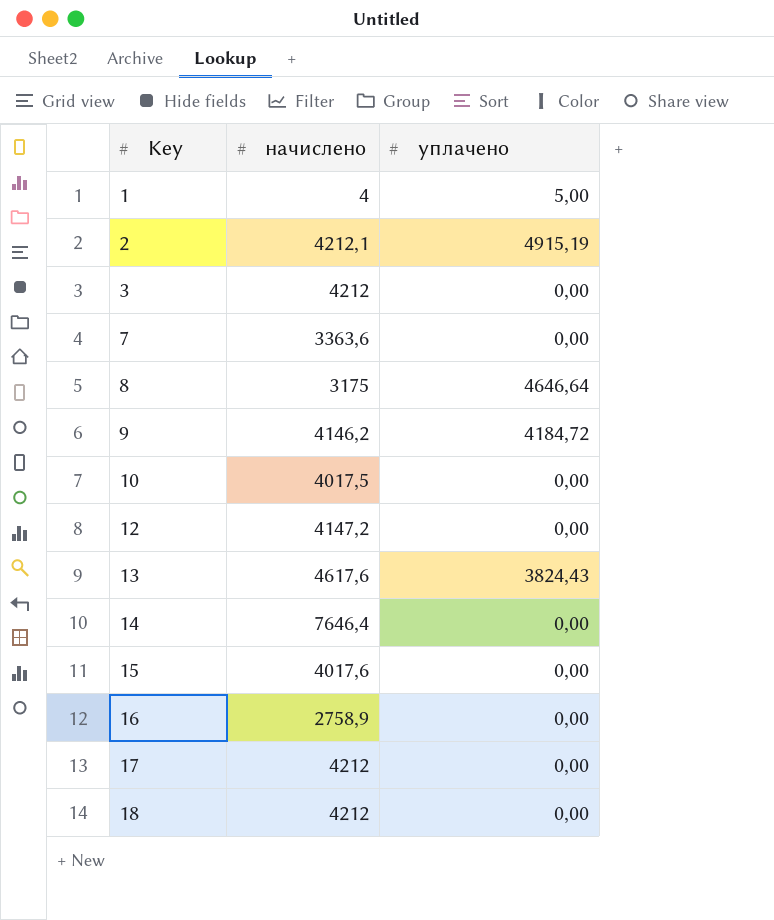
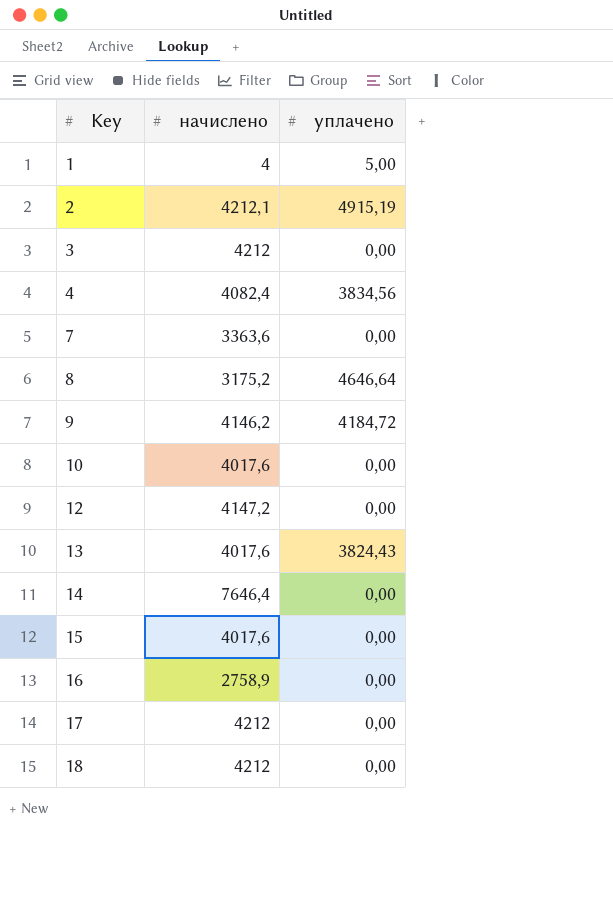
row 4: none -> 4082,4 | 3834,56
8 | начислено: 3175 -> 3175,2
10 | начислено: 4017,5 -> 4017,6
13 | начислено: 4617,6 -> 4017,6

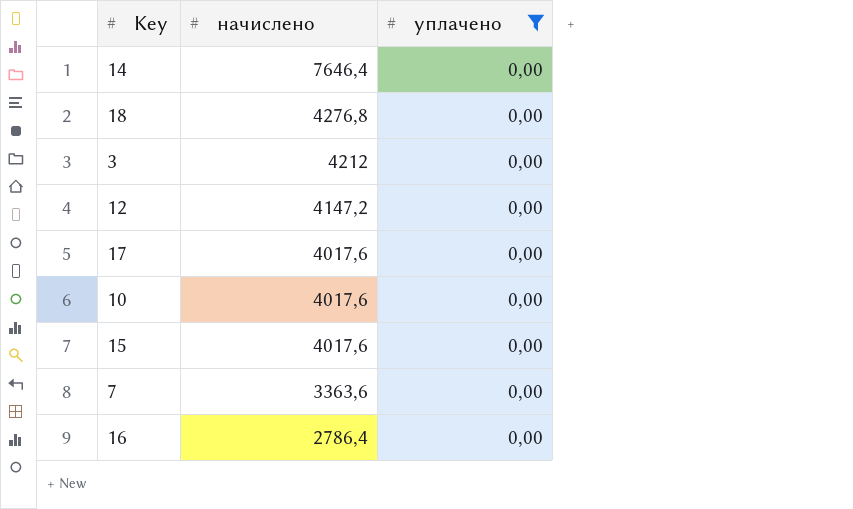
filter: none -> уплачено = 0,00
row order: Key ascending -> начислено descending
18 | начислено: 4212 -> 4276,8
17 | начислено: 4212 -> 4017,6
16 | начислено: 2758,9 -> 2786,4

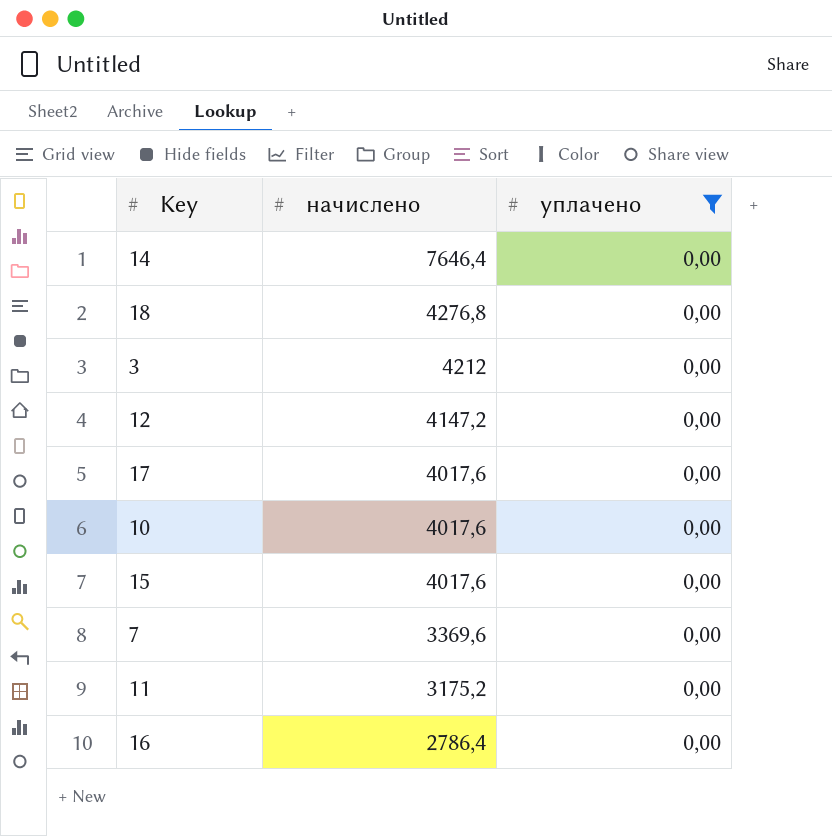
7 | начислено: 3363,6 -> 3369,6
row 11: none -> 3175,2 | 0,00

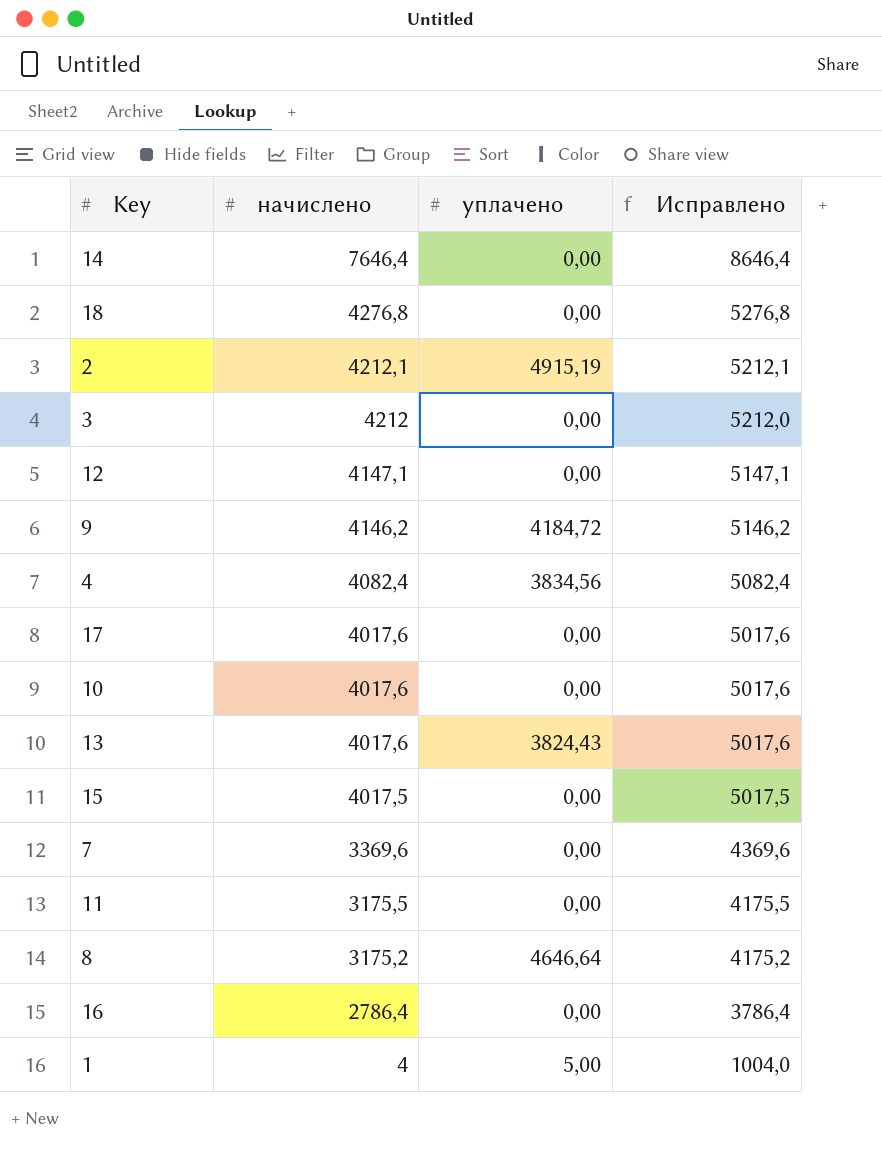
filter: уплачено = 0,00 -> none
column Исправлено | formula: none -> [начислено] + 1000
12 | начислено: 4147,2 -> 4147,1
15 | начислено: 4017,6 -> 4017,5
11 | начислено: 3175,2 -> 3175,5

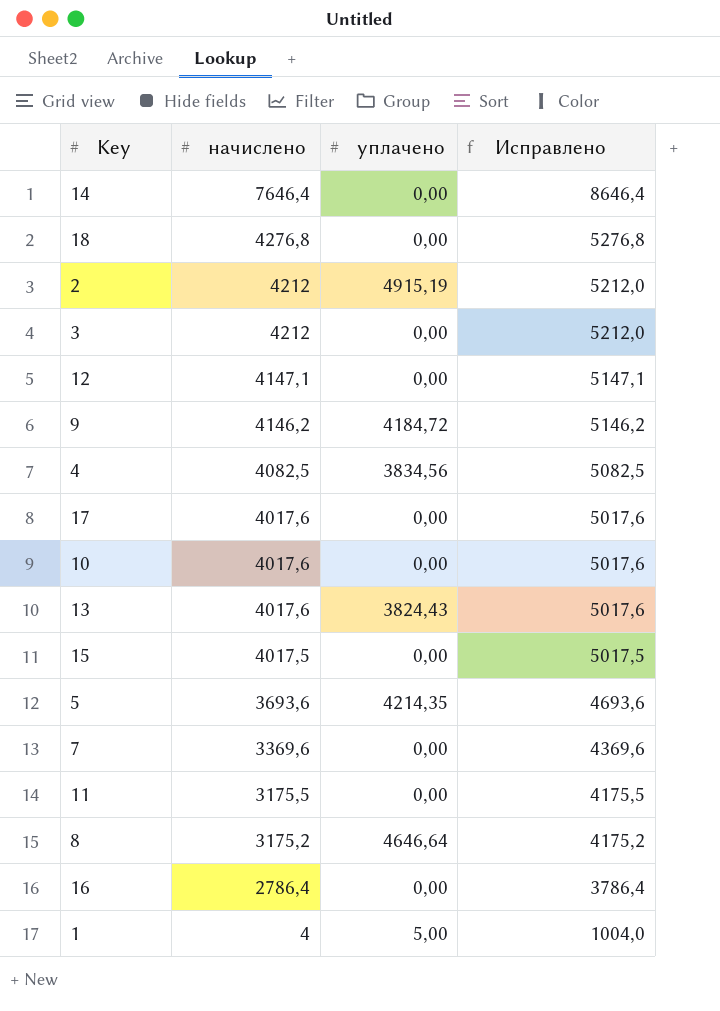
2 | начислено: 4212,1 -> 4212
2 | Исправлено: 5212,1 -> 5212,0
4 | начислено: 4082,4 -> 4082,5
4 | Исправлено: 5082,4 -> 5082,5
row 5: none -> 3693,6 | 4214,35 | 4693,6

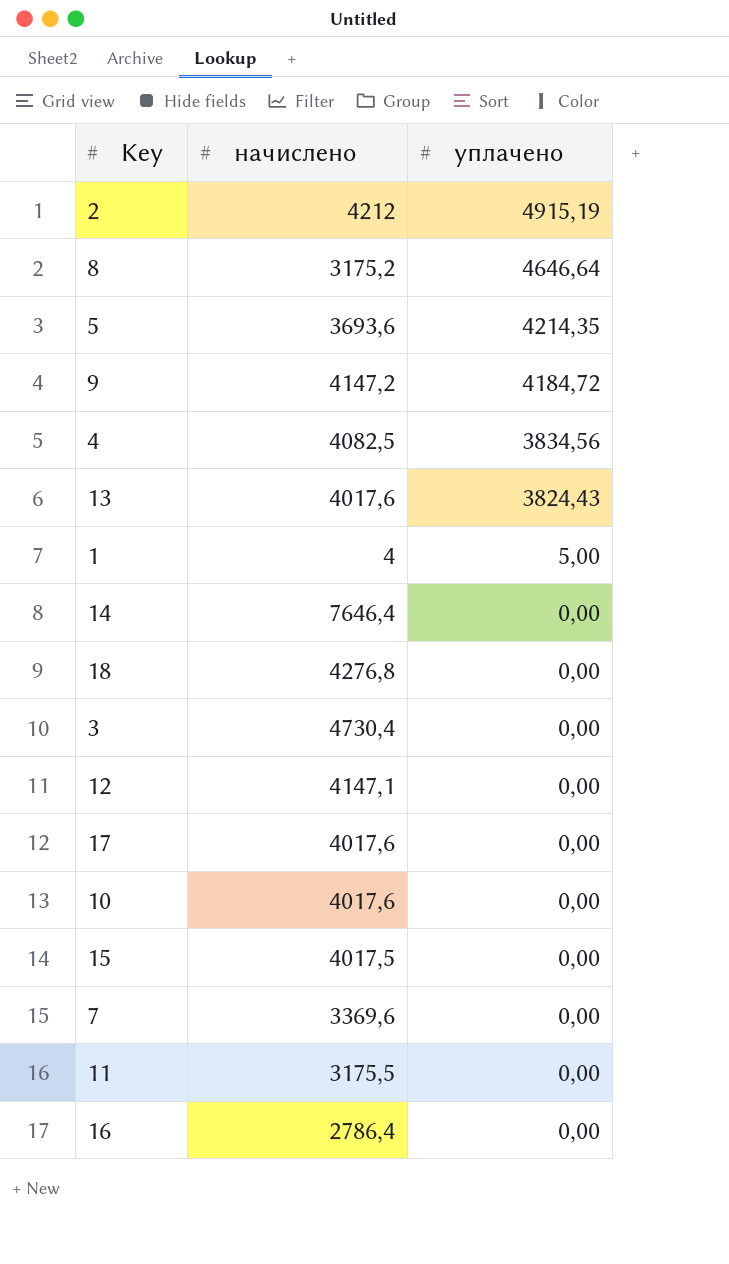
row order: начислено descending -> уплачено descending
column Исправлено | formula: [начислено] + 1000 -> none
9 | начислено: 4146,2 -> 4147,2
3 | начислено: 4212 -> 4730,4

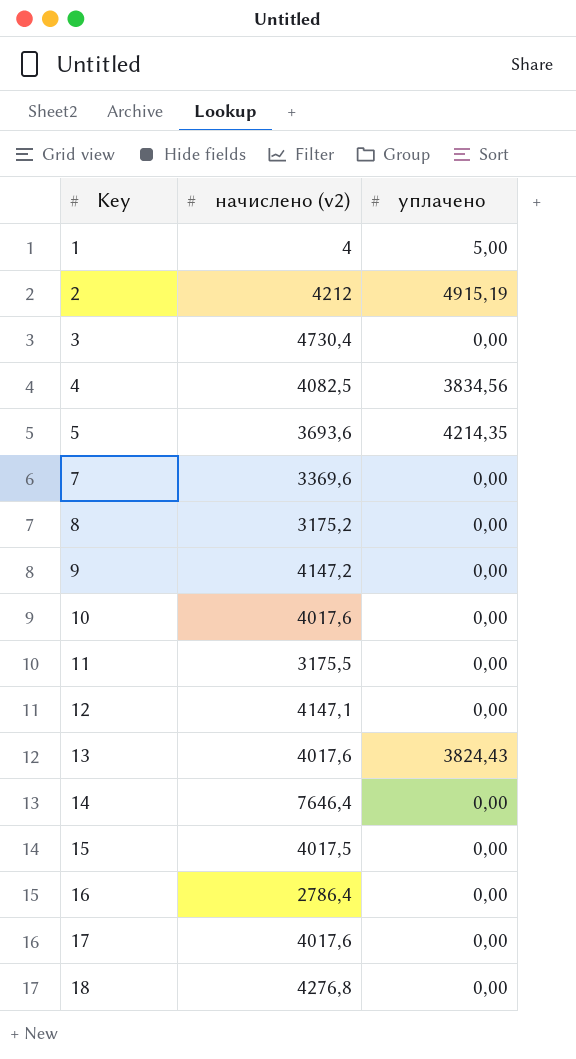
row order: уплачено descending -> Key ascending
column name: начислено -> начислено (v2)
8 | уплачено: 4646,64 -> 0,00
9 | уплачено: 4184,72 -> 0,00

